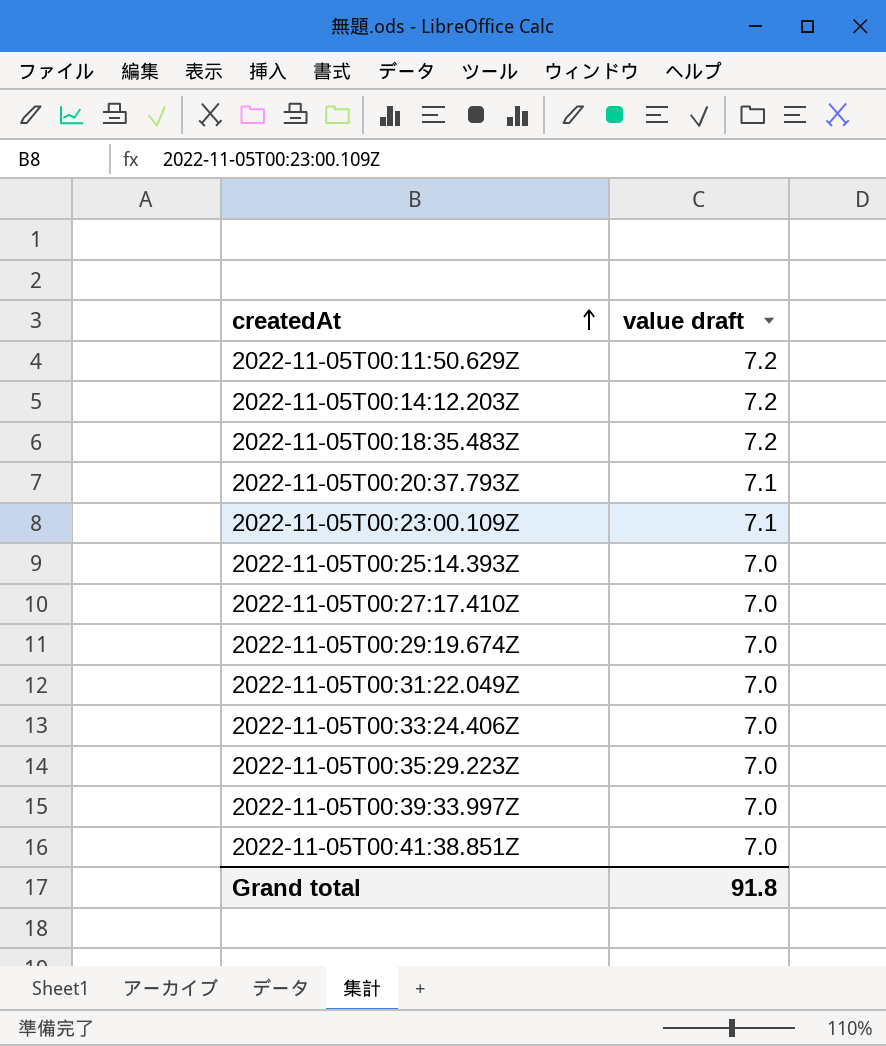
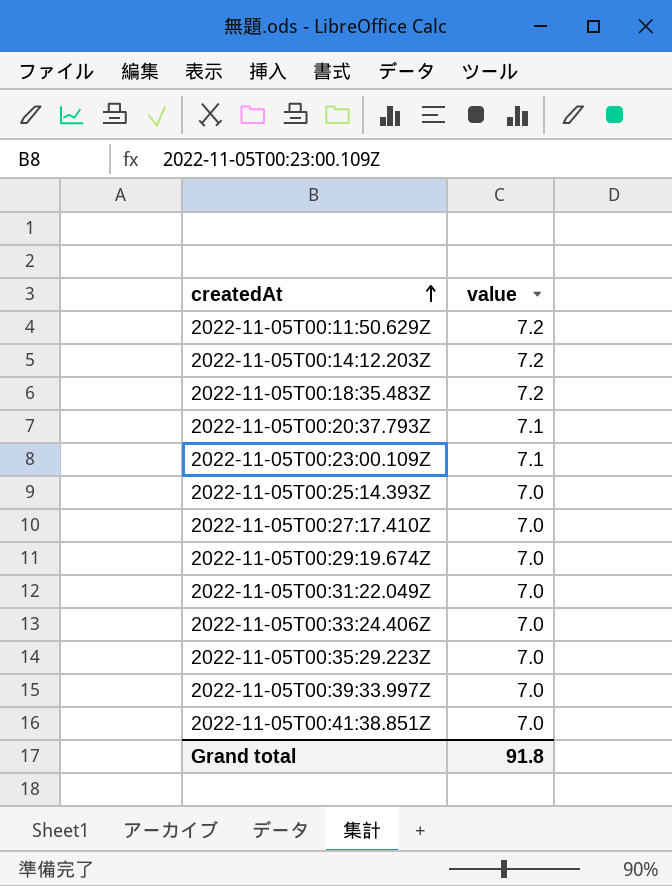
column name: value draft -> value

